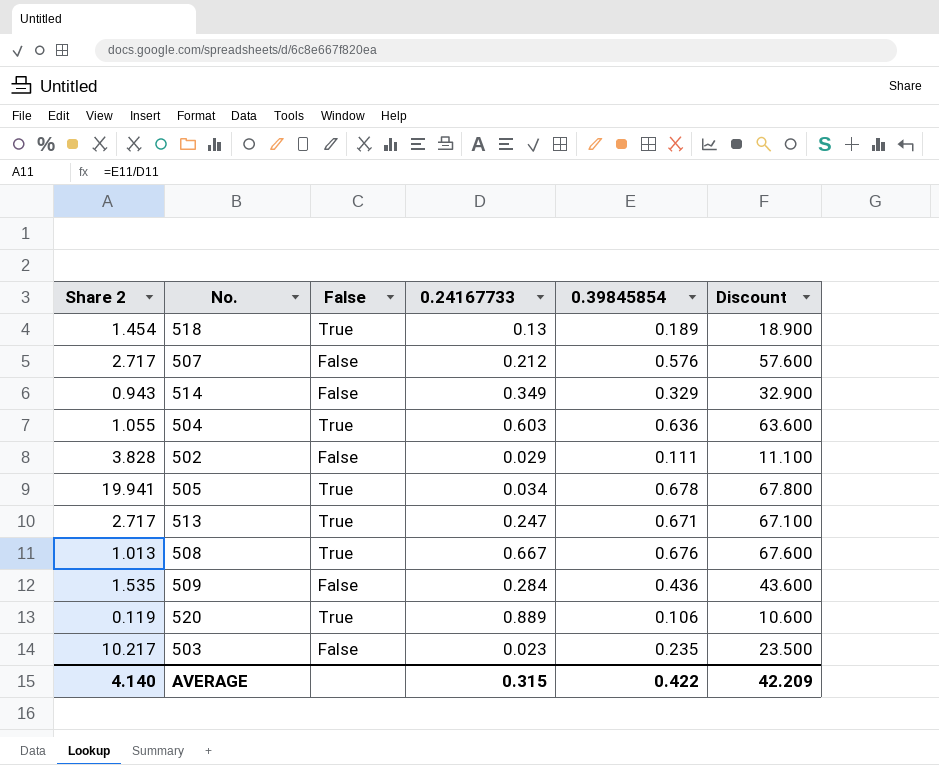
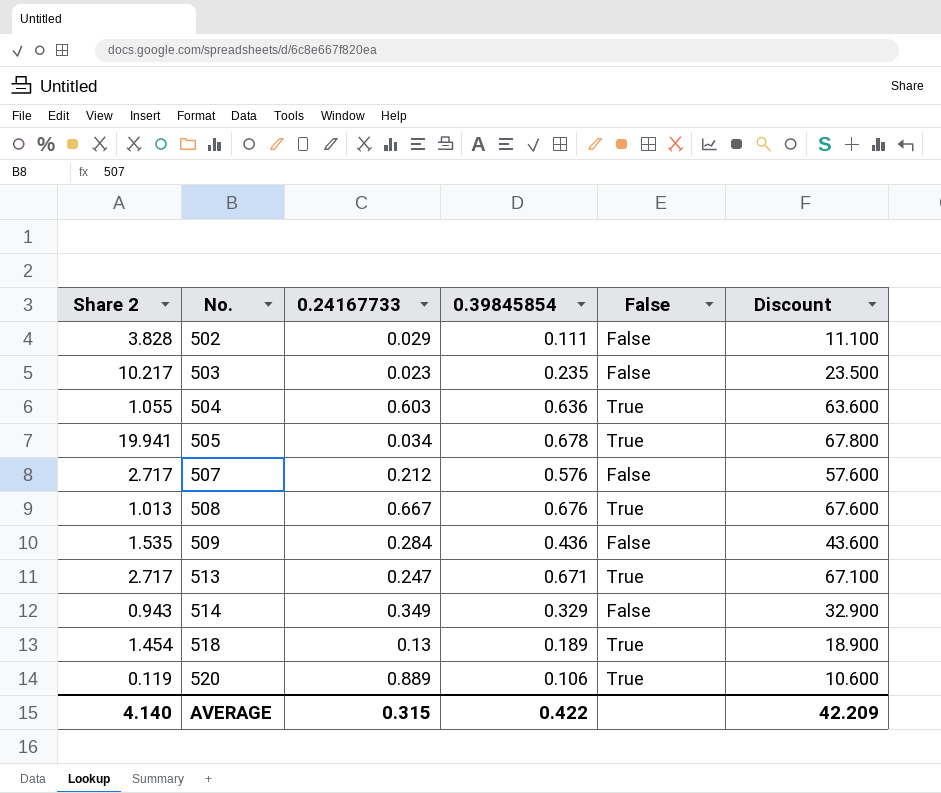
row order: none -> No. ascending
column False | position: 3 -> 5

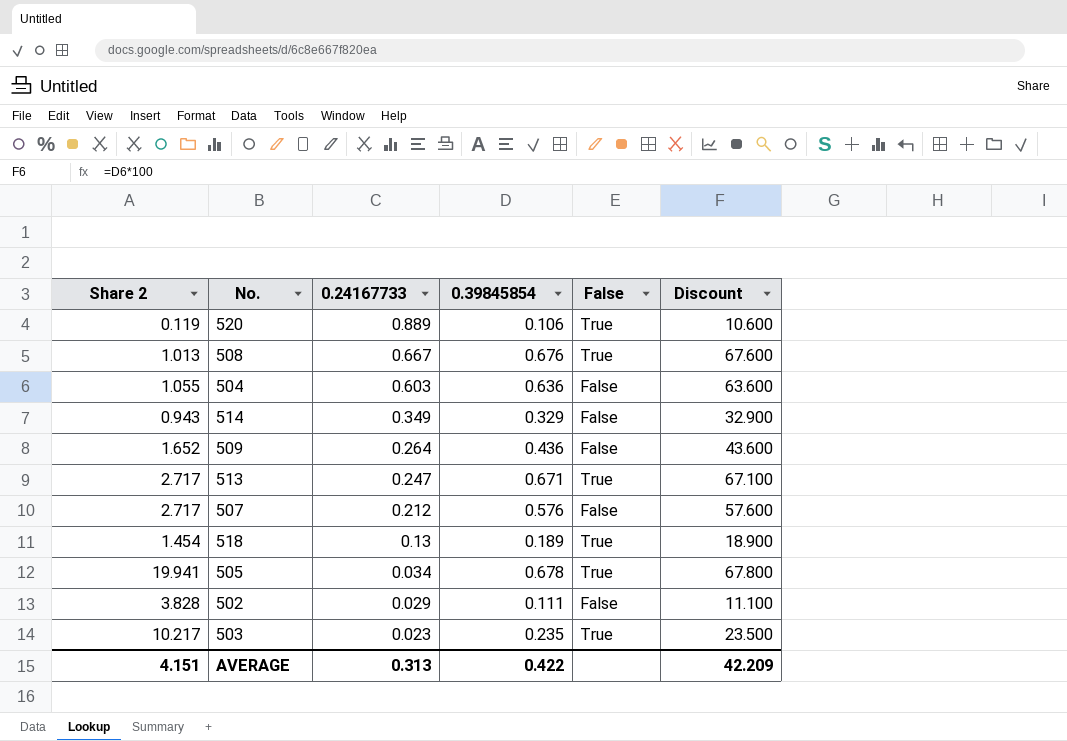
row order: No. ascending -> 0.24167733 descending
504 | False: True -> False
509 | Share 2: 1.535 -> 1.652
509 | 0.24167733: 0.284 -> 0.264
503 | False: False -> True
AVERAGE | Share 2: 4.140 -> 4.151
AVERAGE | 0.24167733: 0.315 -> 0.313

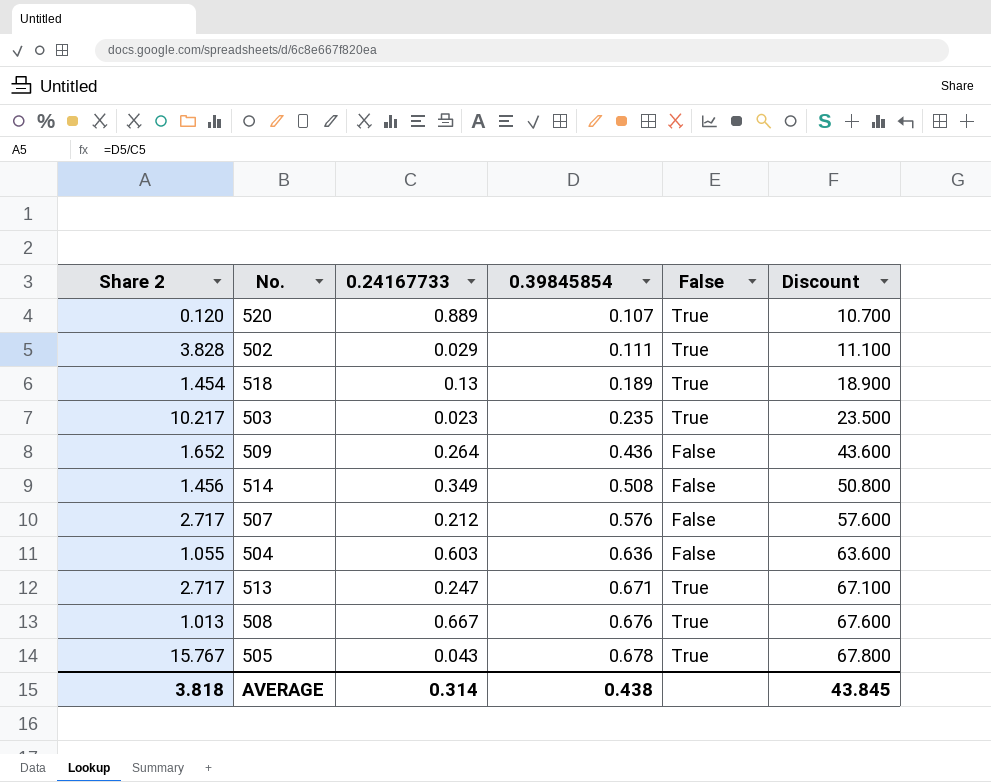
row order: 0.24167733 descending -> 0.39845854 ascending
520 | Share 2: 0.119 -> 0.120
520 | 0.39845854: 0.106 -> 0.107
520 | Discount: 10.600 -> 10.700
502 | False: False -> True
514 | Share 2: 0.943 -> 1.456
514 | 0.39845854: 0.329 -> 0.508
514 | Discount: 32.900 -> 50.800
505 | Share 2: 19.941 -> 15.767
505 | 0.24167733: 0.034 -> 0.043
AVERAGE | Share 2: 4.151 -> 3.818
AVERAGE | 0.24167733: 0.313 -> 0.314
AVERAGE | 0.39845854: 0.422 -> 0.438
AVERAGE | Discount: 42.209 -> 43.845

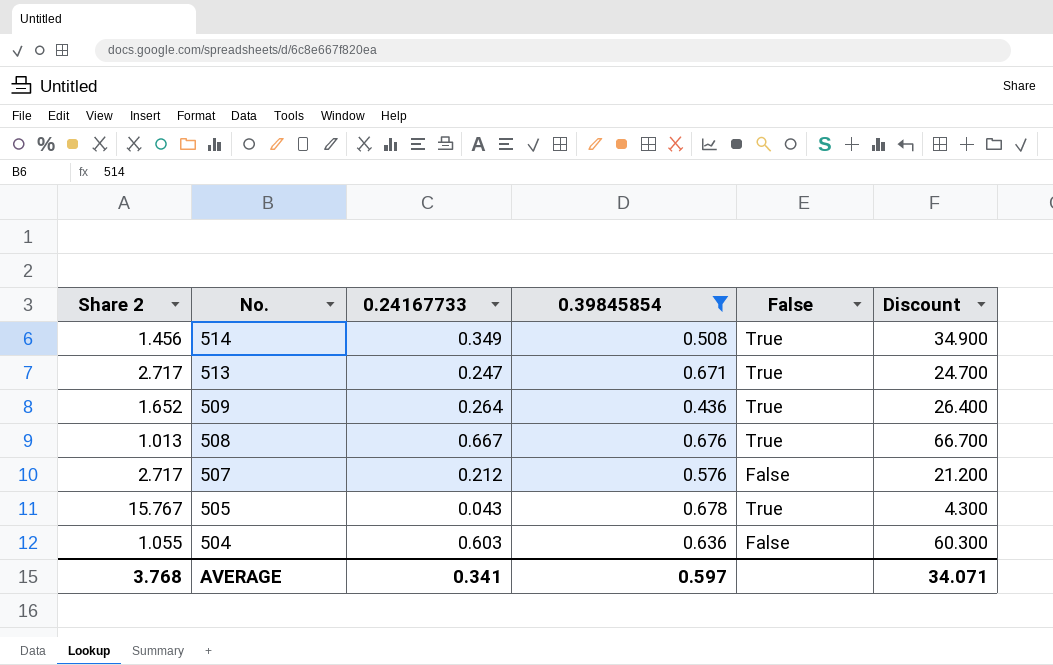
filter: none -> 0.39845854 >= 0.436
row order: 0.39845854 ascending -> No. descending
column Discount | formula: [0.39845854] * 100 -> [0.24167733] * 100
514 | False: False -> True
509 | False: False -> True
AVERAGE | Share 2: 3.818 -> 3.768
AVERAGE | 0.24167733: 0.314 -> 0.341
AVERAGE | 0.39845854: 0.438 -> 0.597
AVERAGE | Discount: 43.845 -> 34.071

